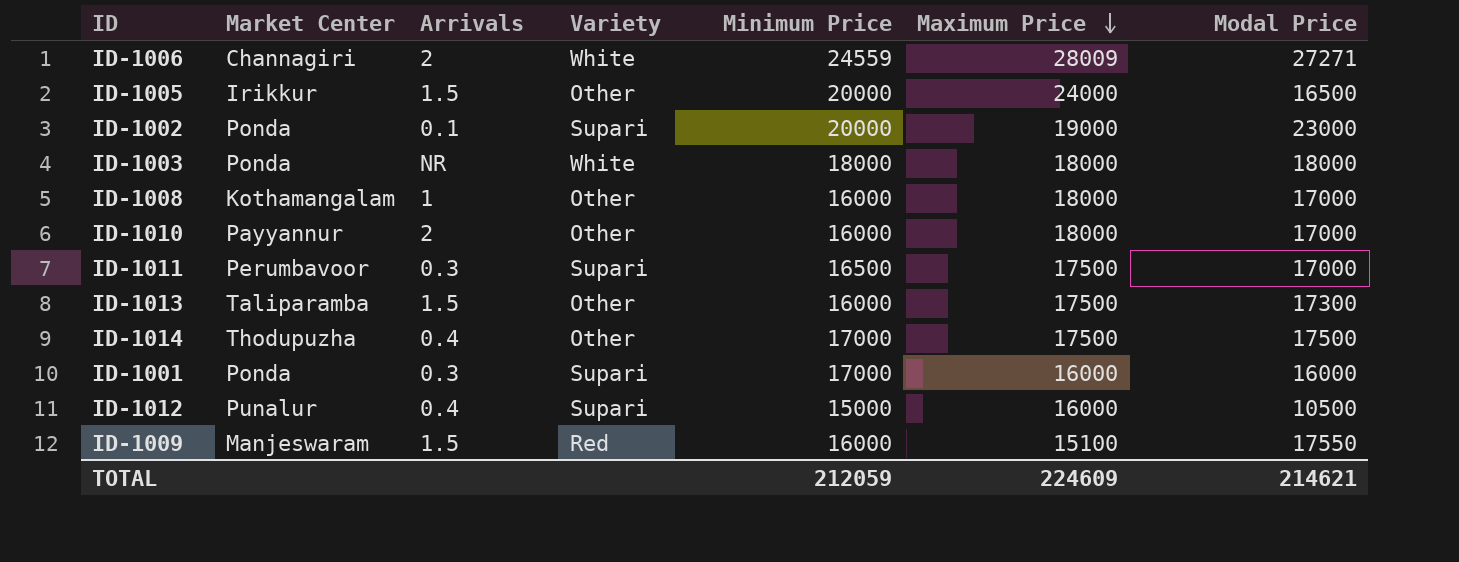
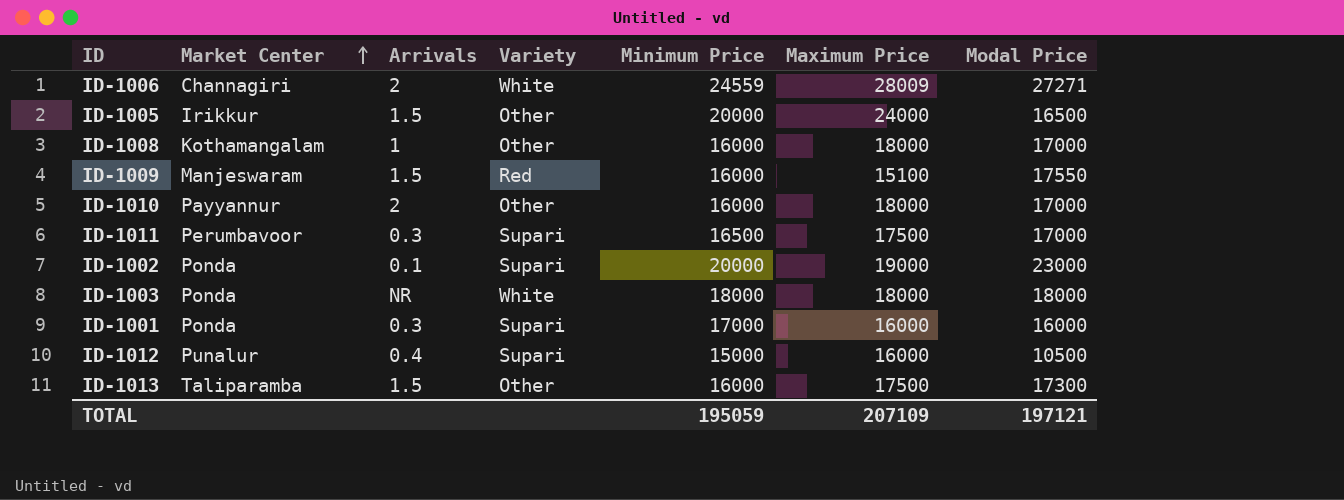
row order: Maximum Price descending -> Market Center ascending
row ID-1014: Thodupuzha | 0.4 | Other | 17000 | 17500 | 17500 -> none
TOTAL | Minimum Price: 212059 -> 195059
TOTAL | Maximum Price: 224609 -> 207109
TOTAL | Modal Price: 214621 -> 197121

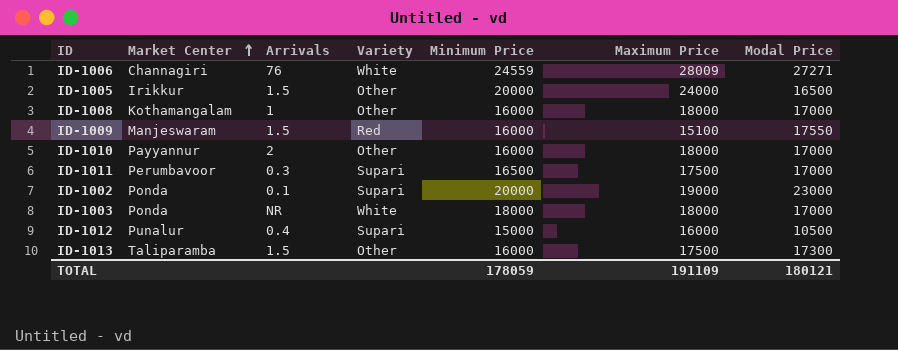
row ID-1001: Ponda | 0.3 | Supari | 17000 | 16000 | 16000 -> none
ID-1006 | Arrivals: 2 -> 76
ID-1003 | Modal Price: 18000 -> 17000
TOTAL | Minimum Price: 195059 -> 178059
TOTAL | Maximum Price: 207109 -> 191109
TOTAL | Modal Price: 197121 -> 180121

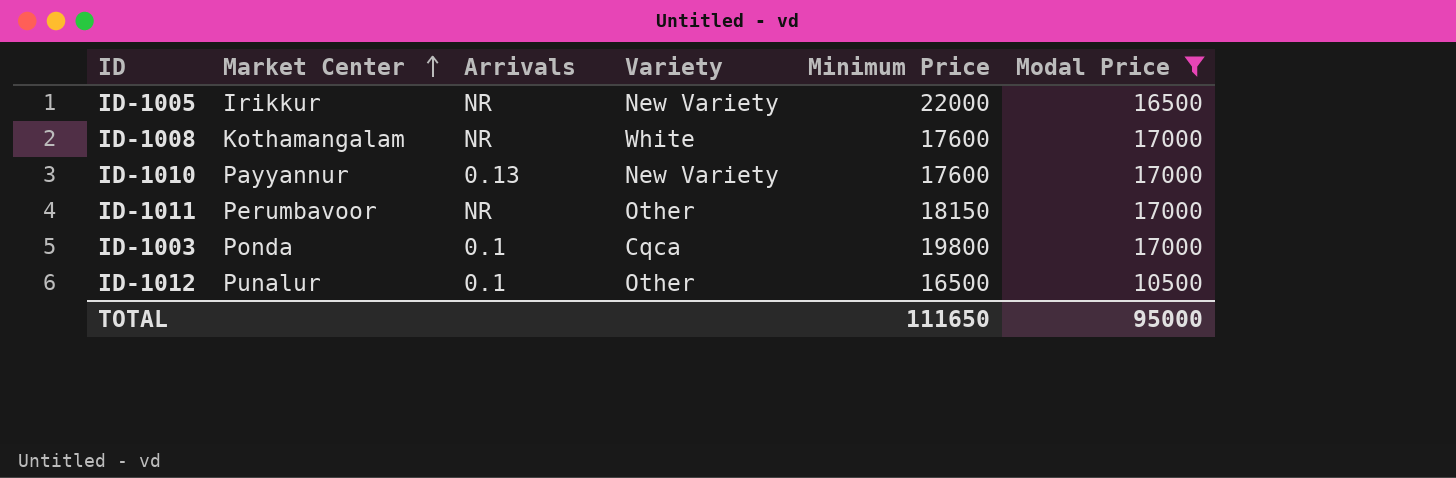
filter: none -> Modal Price <= 17000
column Maximum Price | position: 6 -> none
ID-1005 | Arrivals: 1.5 -> NR
ID-1005 | Variety: Other -> New Variety
ID-1005 | Minimum Price: 20000 -> 22000
ID-1008 | Arrivals: 1 -> NR
ID-1008 | Variety: Other -> White
ID-1008 | Minimum Price: 16000 -> 17600
ID-1010 | Arrivals: 2 -> 0.13
ID-1010 | Variety: Other -> New Variety
ID-1010 | Minimum Price: 16000 -> 17600
ID-1011 | Arrivals: 0.3 -> NR
ID-1011 | Variety: Supari -> Other
ID-1011 | Minimum Price: 16500 -> 18150
ID-1003 | Arrivals: NR -> 0.1
ID-1003 | Variety: White -> Cqca
ID-1003 | Minimum Price: 18000 -> 19800
ID-1012 | Arrivals: 0.4 -> 0.1
ID-1012 | Variety: Supari -> Other
ID-1012 | Minimum Price: 15000 -> 16500
TOTAL | Minimum Price: 178059 -> 111650
TOTAL | Modal Price: 180121 -> 95000

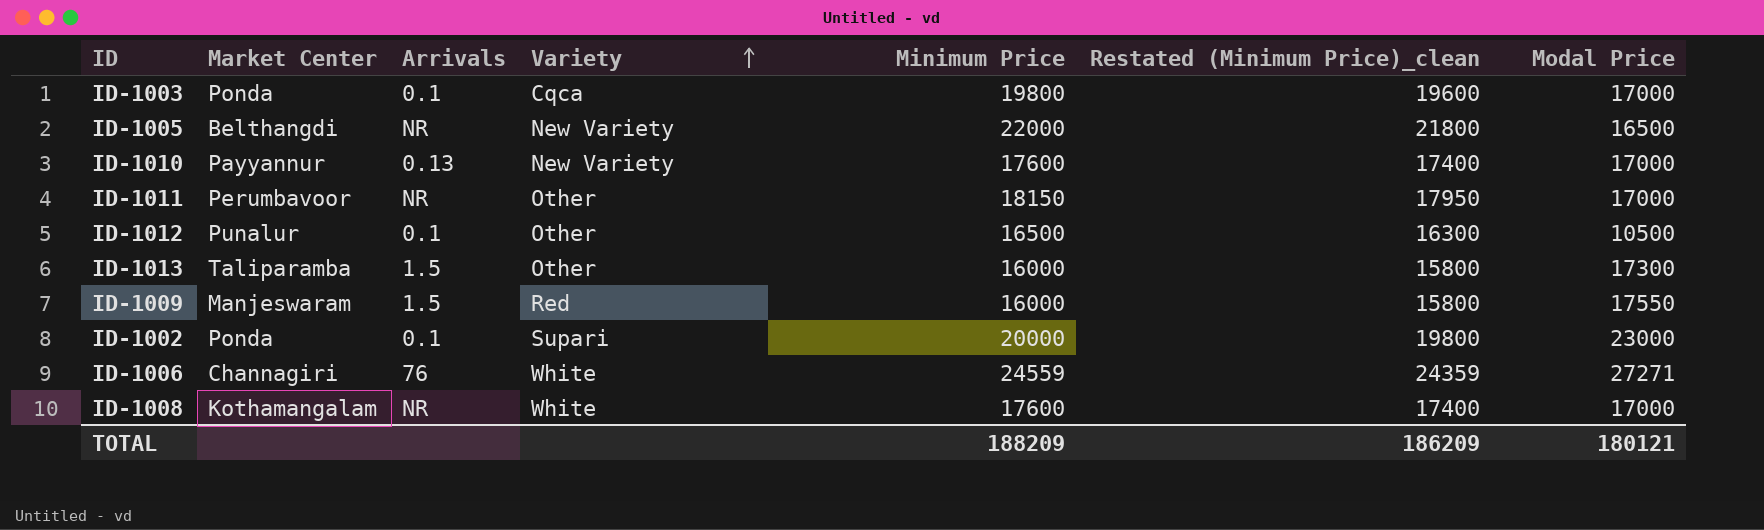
filter: Modal Price <= 17000 -> none
row order: Market Center ascending -> Variety ascending
column Restated (Minimum Price)_clean | formula: none -> [Minimum Price] - 200
ID-1005 | Market Center: Irikkur -> Belthangdi
TOTAL | Minimum Price: 111650 -> 188209
TOTAL | Modal Price: 95000 -> 180121

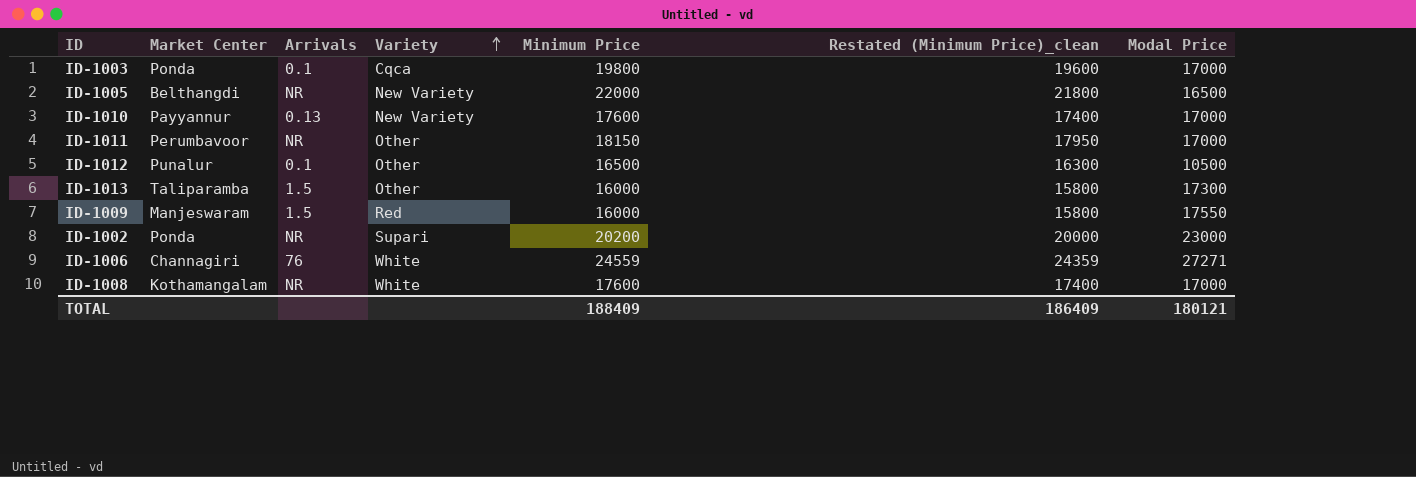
ID-1002 | Arrivals: 0.1 -> NR
ID-1002 | Minimum Price: 20000 -> 20200
ID-1002 | Restated (Minimum Price)_clean: 19800 -> 20000
TOTAL | Minimum Price: 188209 -> 188409
TOTAL | Restated (Minimum Price)_clean: 186209 -> 186409

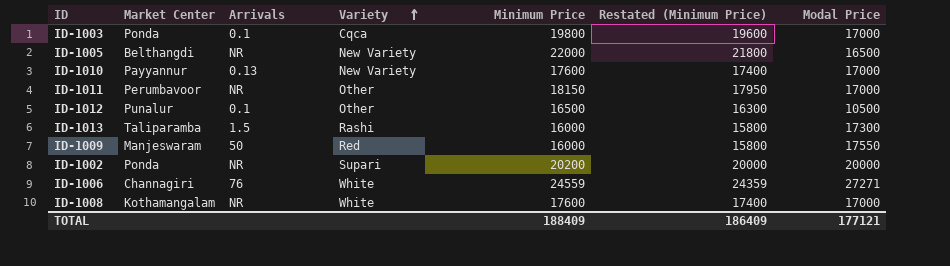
column name: Restated (Minimum Price)_clean -> Restated (Minimum Price)
ID-1013 | Variety: Other -> Rashi
ID-1009 | Arrivals: 1.5 -> 50
ID-1002 | Modal Price: 23000 -> 20000
TOTAL | Modal Price: 180121 -> 177121

